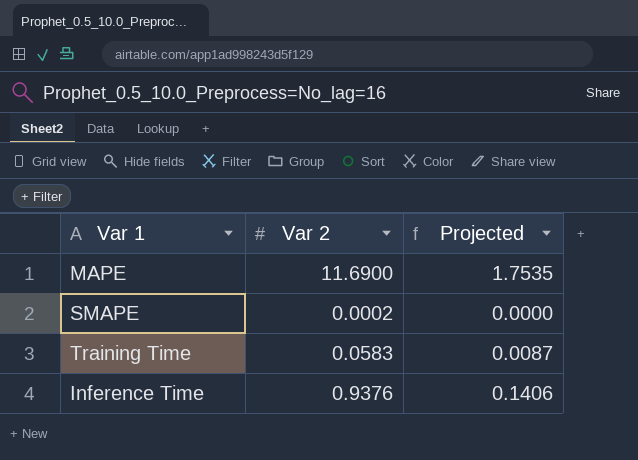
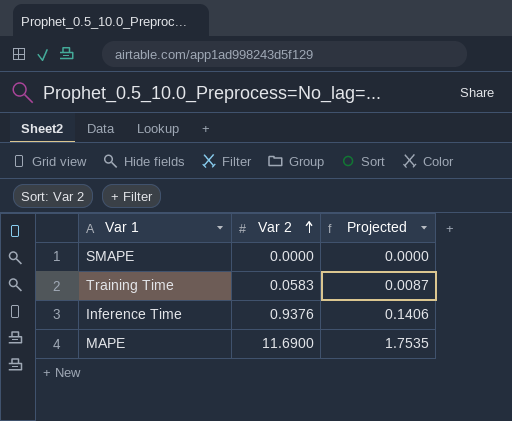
row order: none -> Var 2 ascending
SMAPE | Var 2: 0.0002 -> 0.0000

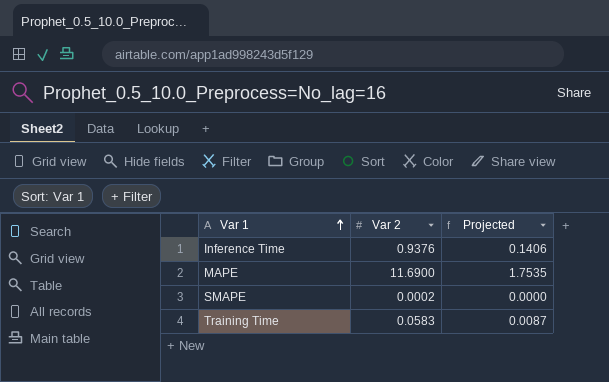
row order: Var 2 ascending -> Var 1 ascending
SMAPE | Var 2: 0.0000 -> 0.0002

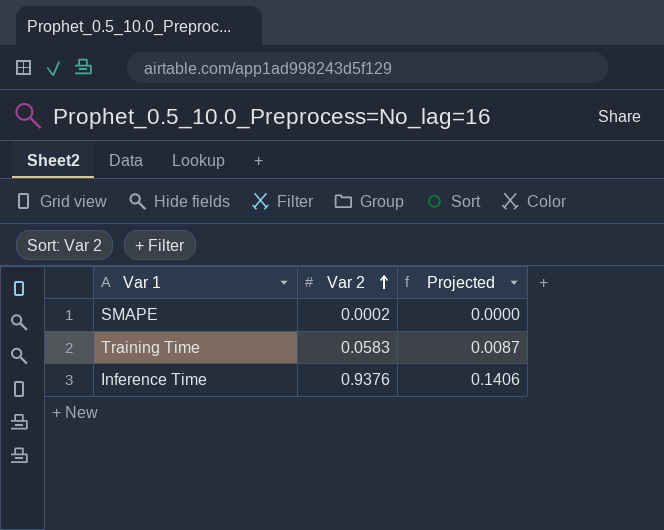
row order: Var 1 ascending -> Var 2 ascending
row MAPE: 11.6900 | 1.7535 -> none

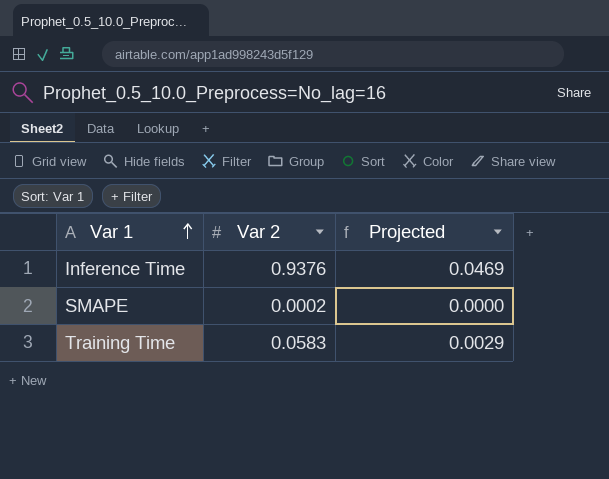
row order: Var 2 ascending -> Var 1 ascending
column Projected | formula: [Var 2] * 0.15 -> [Var 2] * 0.05

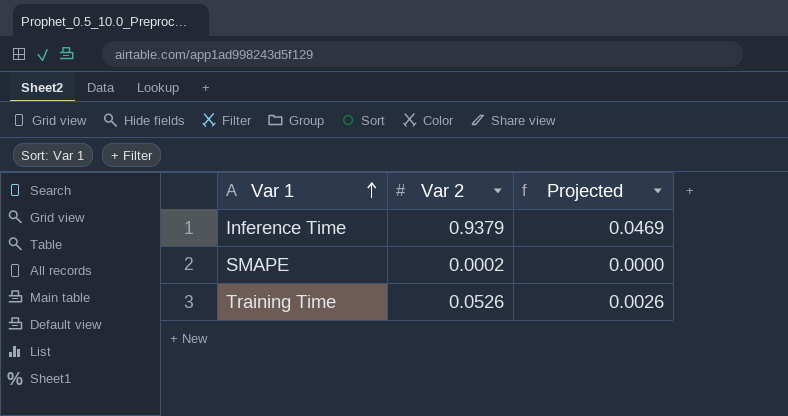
Inference Time | Var 2: 0.9376 -> 0.9379
Training Time | Var 2: 0.0583 -> 0.0526
Training Time | Projected: 0.0029 -> 0.0026

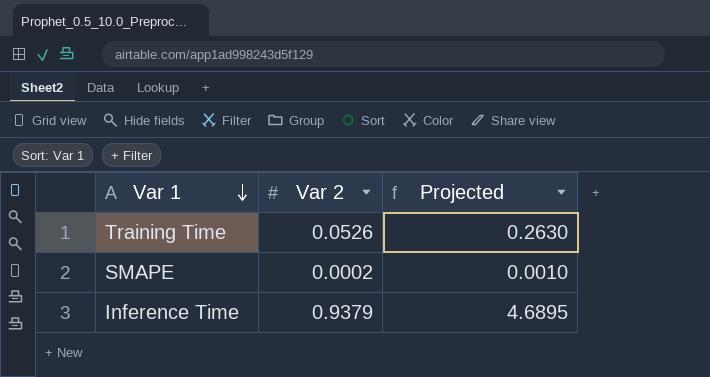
row order: Var 1 ascending -> Var 1 descending
column Projected | formula: [Var 2] * 0.05 -> [Var 2] * 5

